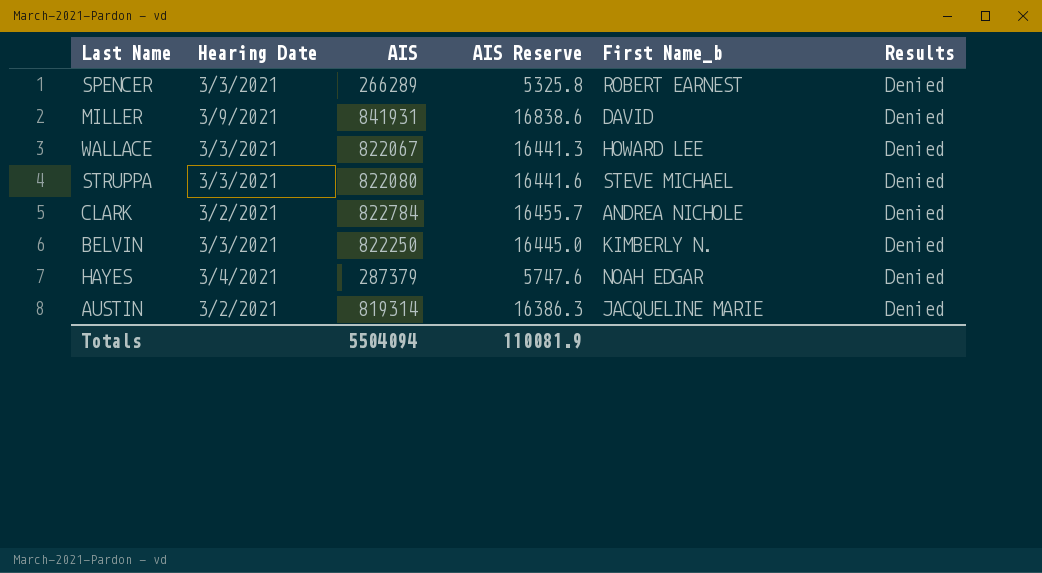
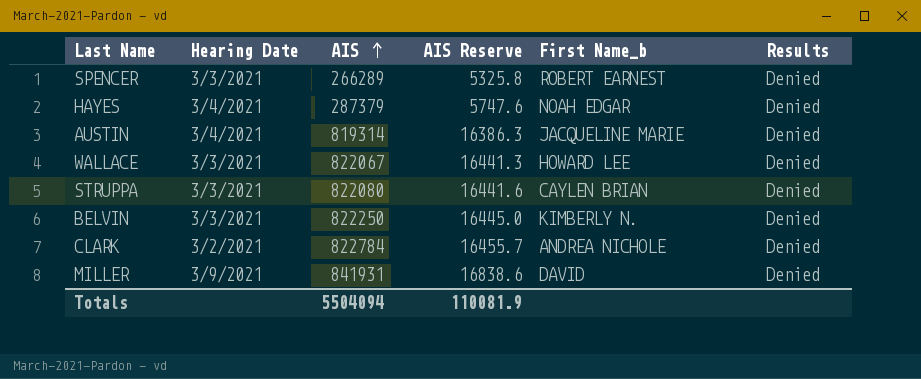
row order: none -> AIS ascending
AUSTIN | Hearing Date: 3/2/2021 -> 3/4/2021
STRUPPA | First Name_b: STEVE MICHAEL -> CAYLEN BRIAN

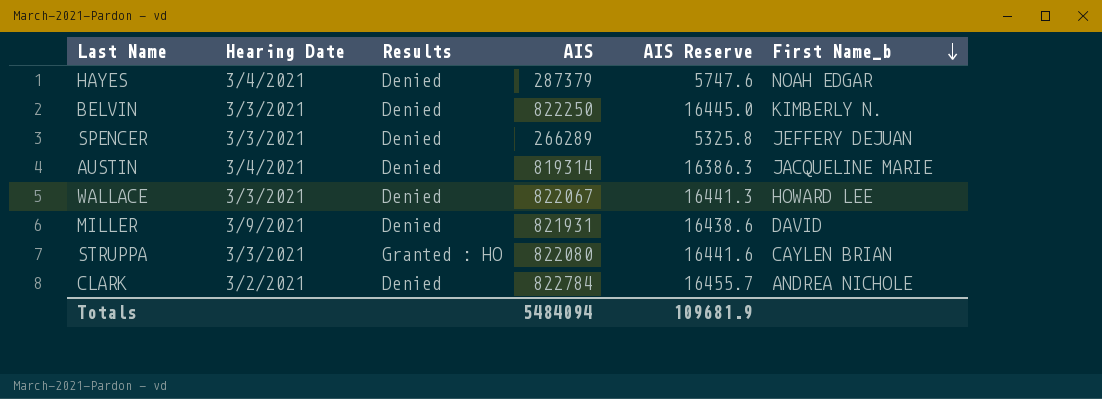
row order: AIS ascending -> First Name_b descending
column Results | position: 6 -> 3
SPENCER | First Name_b: ROBERT EARNEST -> JEFFERY DEJUAN
MILLER | AIS: 841931 -> 821931
MILLER | AIS Reserve: 16838.6 -> 16438.6
STRUPPA | Results: Denied -> Granted : HO
Totals | AIS: 5504094 -> 5484094
Totals | AIS Reserve: 110081.9 -> 109681.9

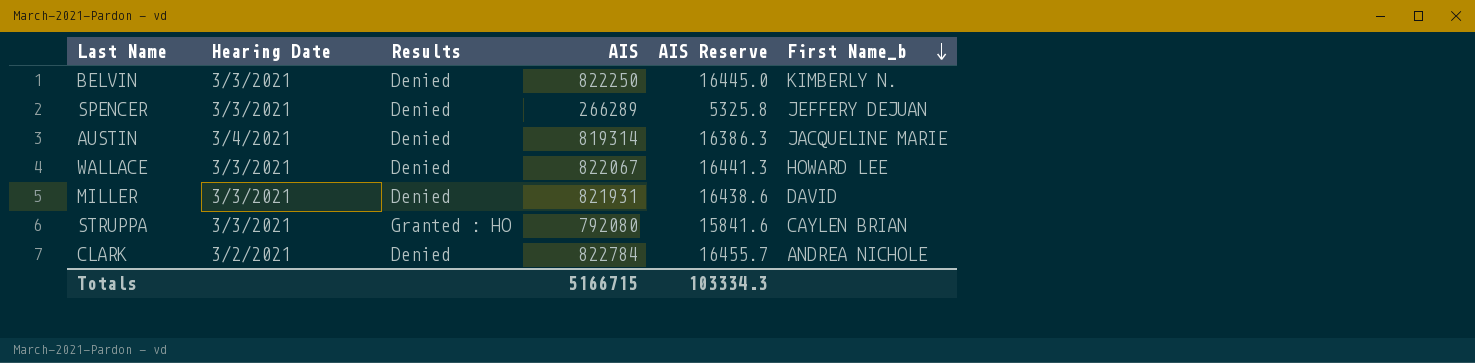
row HAYES: 3/4/2021 | Denied | 287379 | 5747.6 | NOAH EDGAR -> none
MILLER | Hearing Date: 3/9/2021 -> 3/3/2021
STRUPPA | AIS: 822080 -> 792080
STRUPPA | AIS Reserve: 16441.6 -> 15841.6
Totals | AIS: 5484094 -> 5166715
Totals | AIS Reserve: 109681.9 -> 103334.3

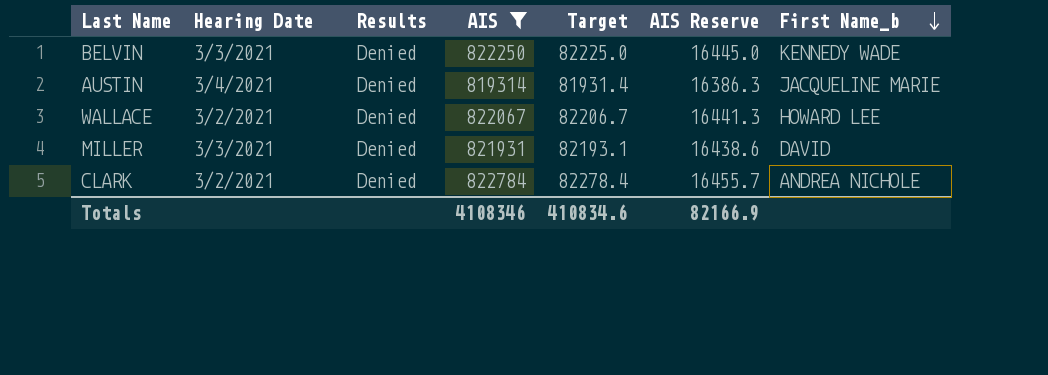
filter: none -> AIS >= 819314
column Target | formula: none -> [AIS] * 0.1
BELVIN | First Name_b: KIMBERLY N. -> KENNEDY WADE
WALLACE | Hearing Date: 3/3/2021 -> 3/2/2021
Totals | AIS: 5166715 -> 4108346
Totals | AIS Reserve: 103334.3 -> 82166.9

